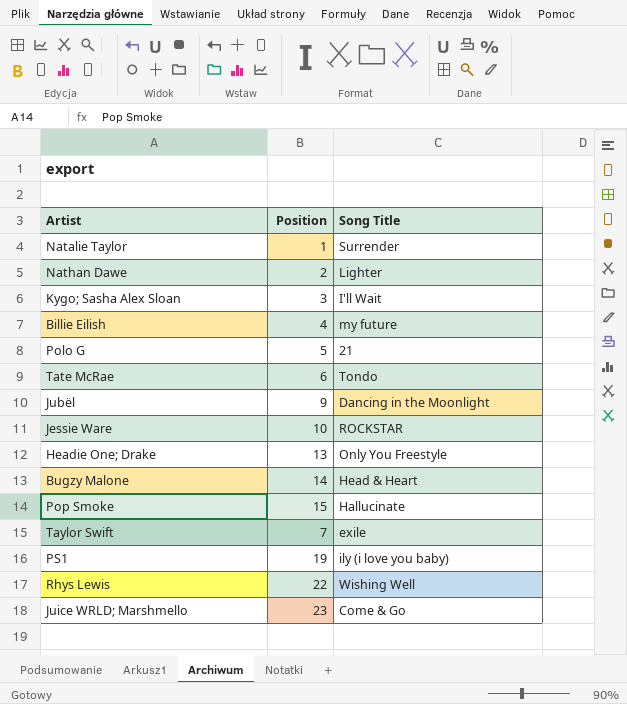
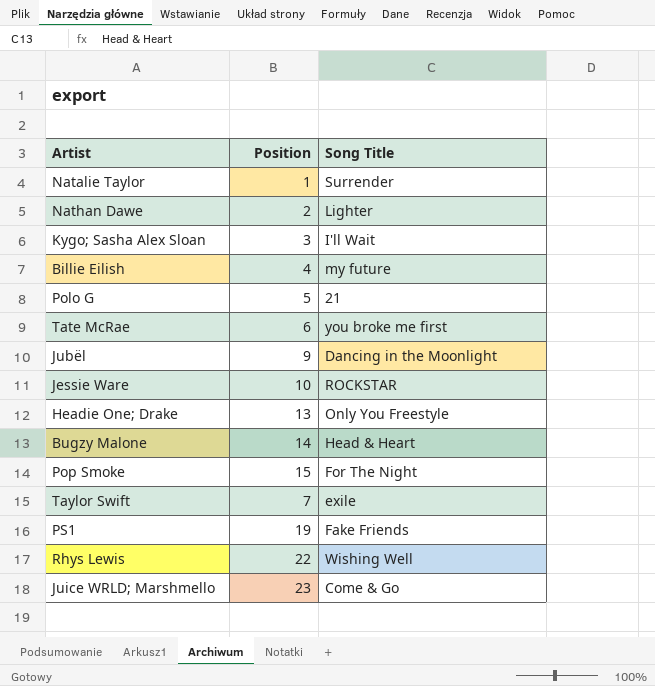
Tate McRae | Song Title: Tondo -> you broke me first
Pop Smoke | Song Title: Hallucinate -> For The Night
PS1 | Song Title: ily (i love you baby) -> Fake Friends

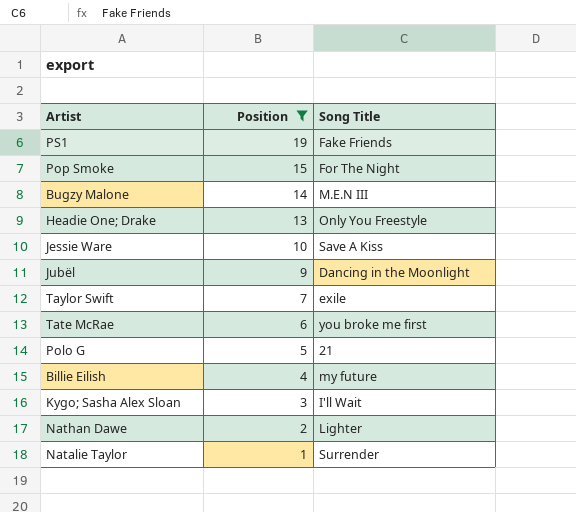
filter: none -> Position <= 19
row order: none -> Position descending
Bugzy Malone | Song Title: Head & Heart -> M.E.N III
Jessie Ware | Song Title: ROCKSTAR -> Save A Kiss

